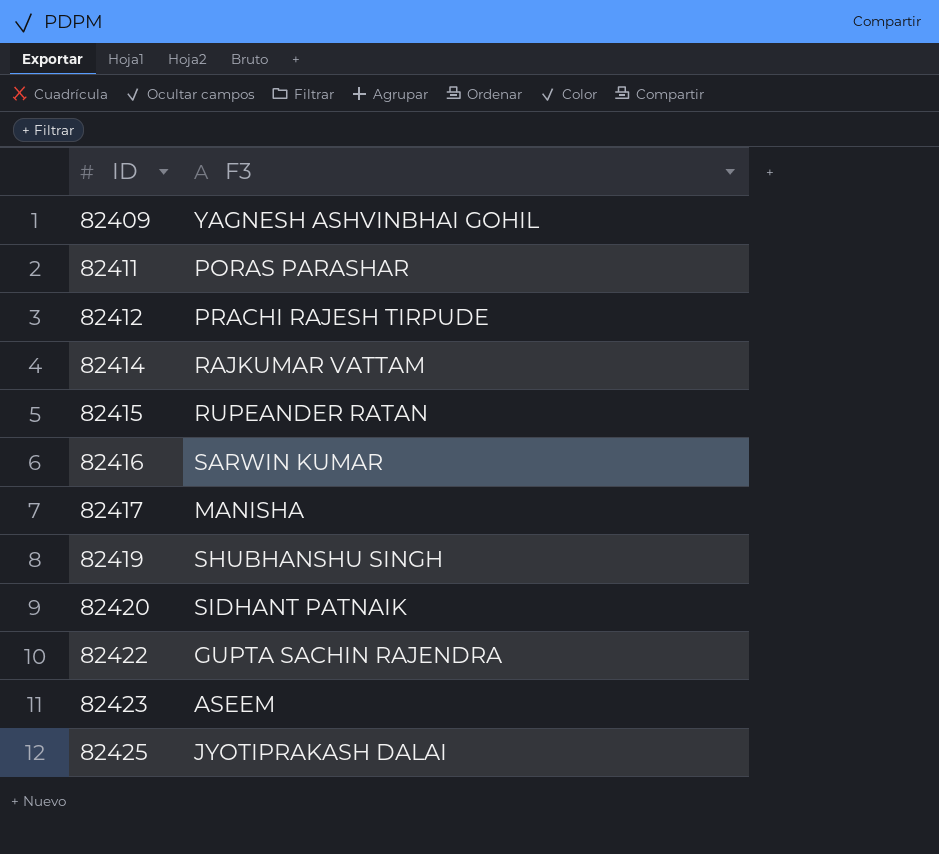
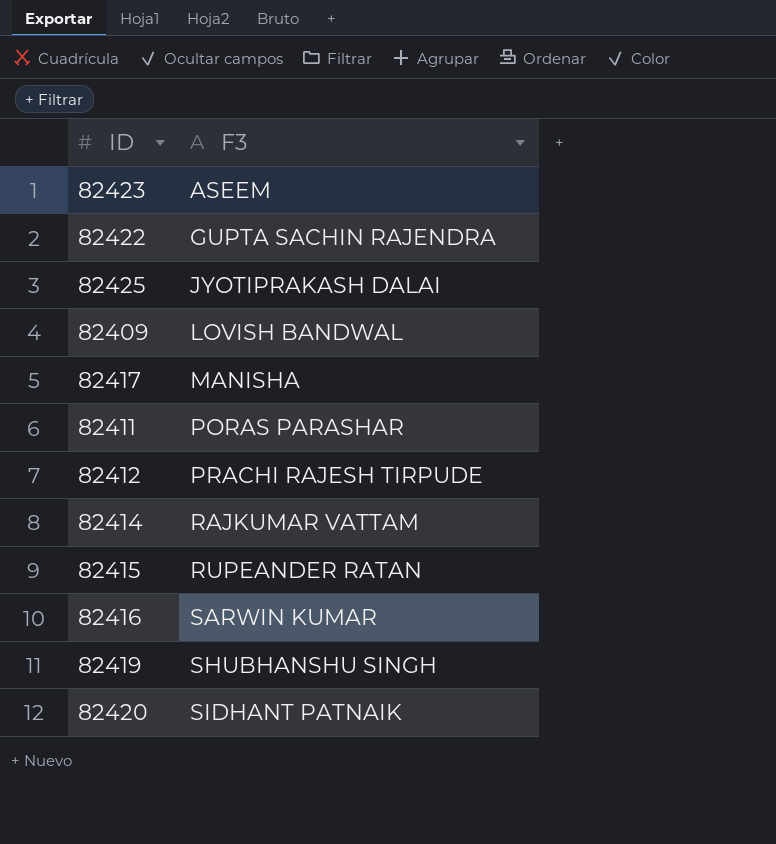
row order: ID ascending -> F3 ascending
82409 | F3: YAGNESH ASHVINBHAI GOHIL -> LOVISH BANDWAL

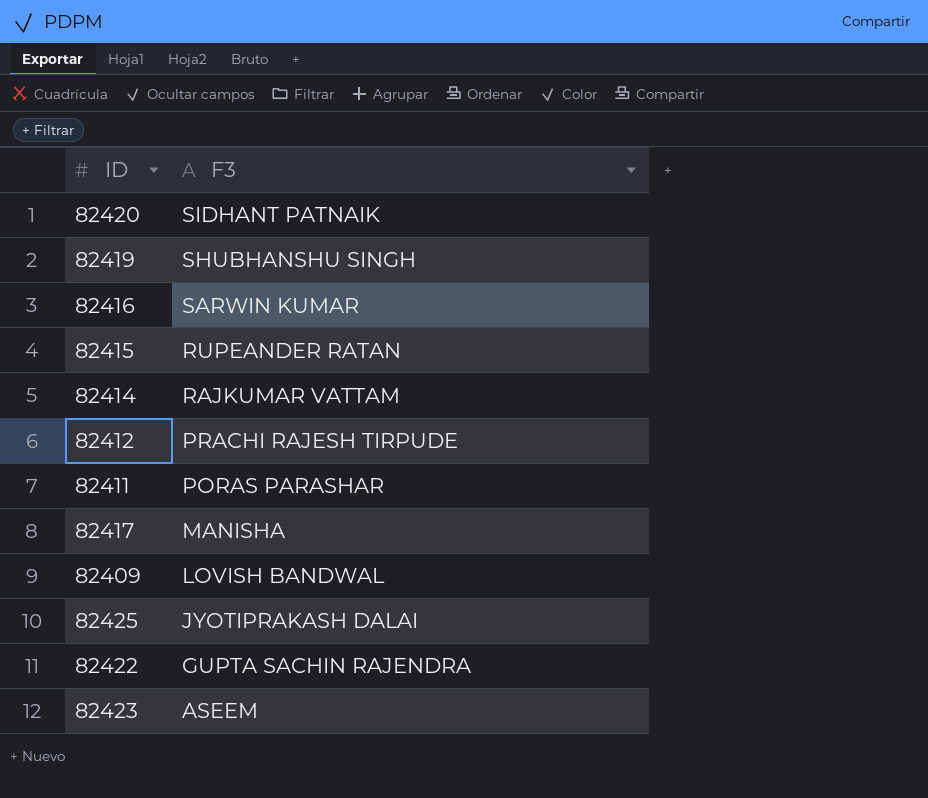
row order: F3 ascending -> F3 descending

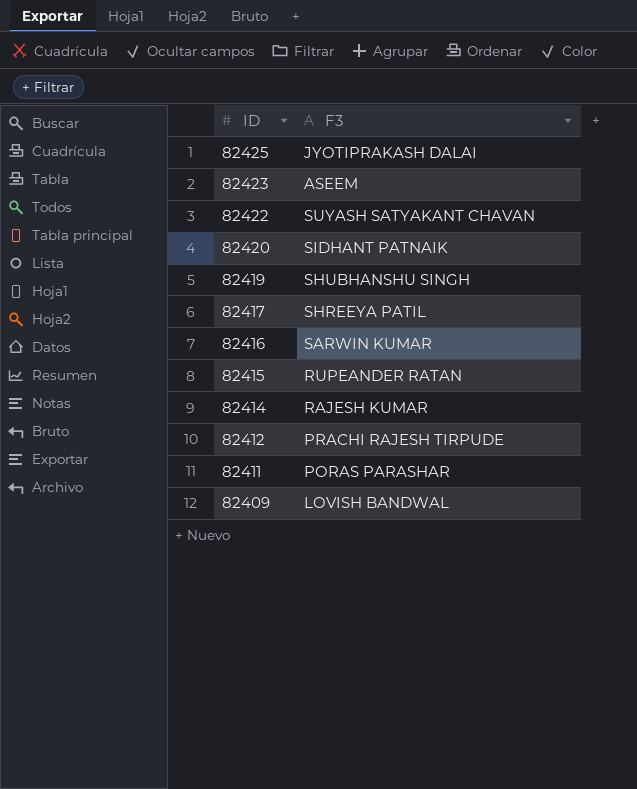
row order: F3 descending -> ID descending
82422 | F3: GUPTA SACHIN RAJENDRA -> SUYASH SATYAKANT CHAVAN
82417 | F3: MANISHA -> SHREEYA PATIL
82414 | F3: RAJKUMAR VATTAM -> RAJESH KUMAR

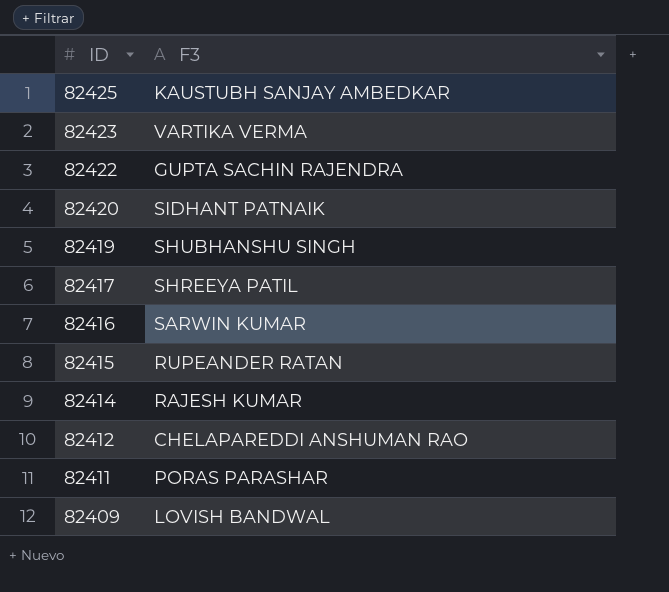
82425 | F3: JYOTIPRAKASH DALAI -> KAUSTUBH SANJAY AMBEDKAR
82423 | F3: ASEEM -> VARTIKA VERMA
82422 | F3: SUYASH SATYAKANT CHAVAN -> GUPTA SACHIN RAJENDRA
82412 | F3: PRACHI RAJESH TIRPUDE -> CHELAPAREDDI ANSHUMAN RAO

